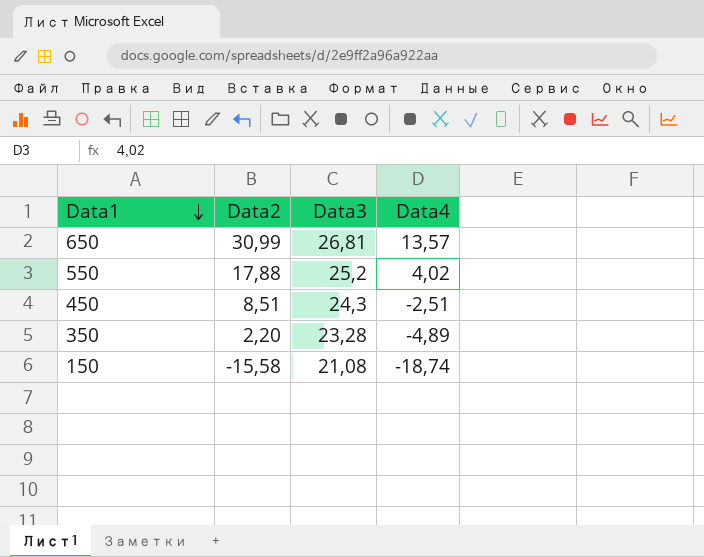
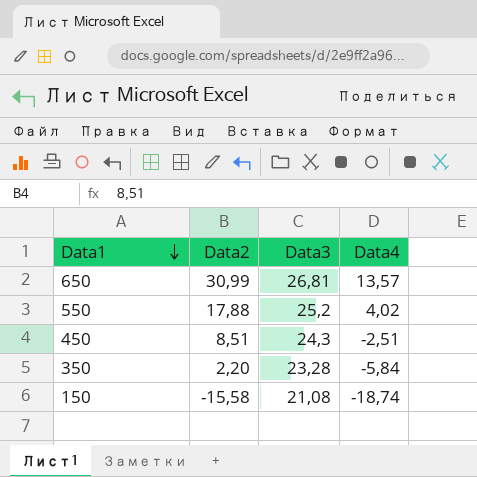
350 | Data4: -4,89 -> -5,84

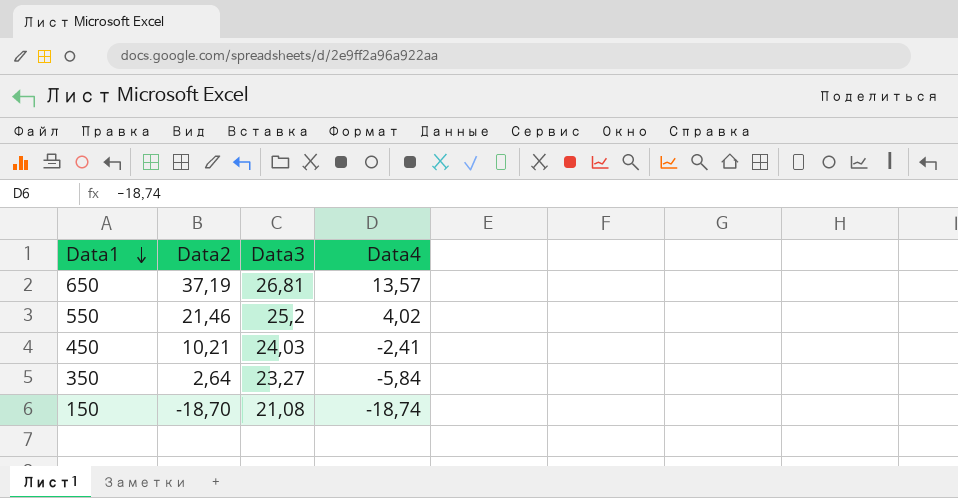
650 | Data2: 30,99 -> 37,19
550 | Data2: 17,88 -> 21,46
450 | Data2: 8,51 -> 10,21
450 | Data3: 24,3 -> 24,03
450 | Data4: -2,51 -> -2,41
350 | Data2: 2,20 -> 2,64
350 | Data3: 23,28 -> 23,27
150 | Data2: -15,58 -> -18,70

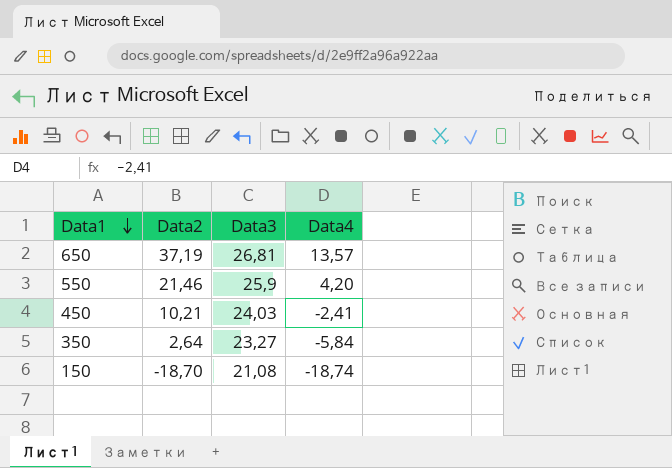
550 | Data3: 25,2 -> 25,9
550 | Data4: 4,02 -> 4,20

